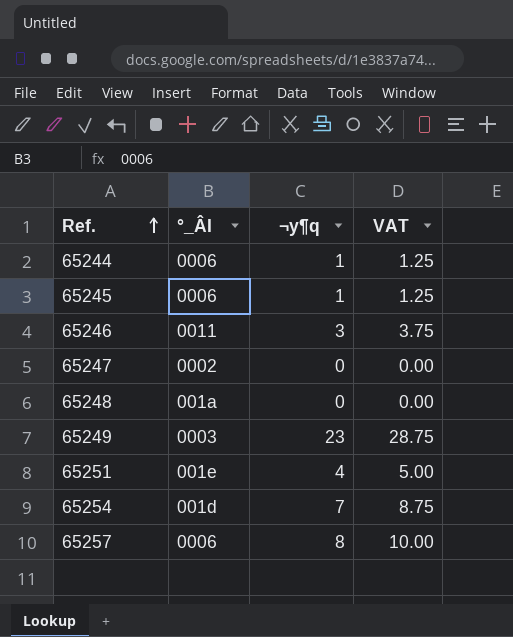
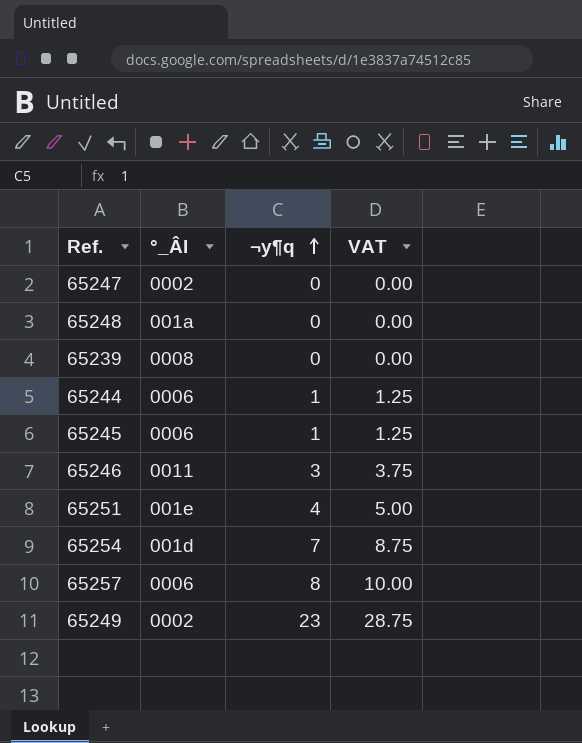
row order: Ref. ascending -> ¬y¶q ascending
row 65239: none -> 0008 | 0 | 0.00
65249 | °_ÂI: 0003 -> 0002

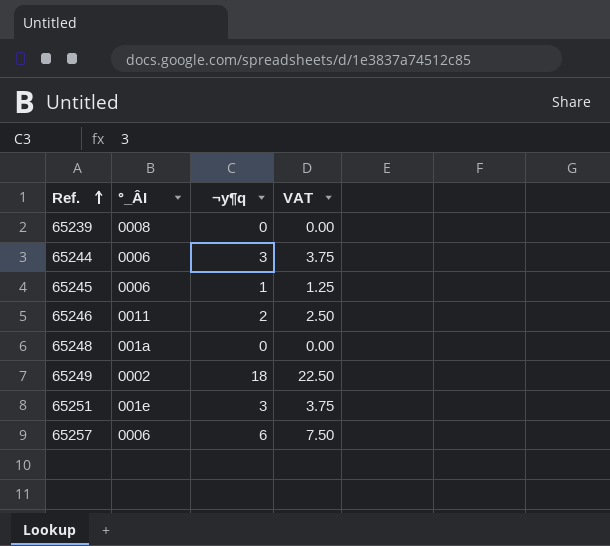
row order: ¬y¶q ascending -> Ref. ascending
row 65247: 0002 | 0 | 0.00 -> none
row 65254: 001d | 7 | 8.75 -> none
65244 | ¬y¶q: 1 -> 3
65244 | VAT: 1.25 -> 3.75
65246 | ¬y¶q: 3 -> 2
65246 | VAT: 3.75 -> 2.50
65249 | ¬y¶q: 23 -> 18
65249 | VAT: 28.75 -> 22.50
65251 | ¬y¶q: 4 -> 3
65251 | VAT: 5.00 -> 3.75
65257 | ¬y¶q: 8 -> 6
65257 | VAT: 10.00 -> 7.50

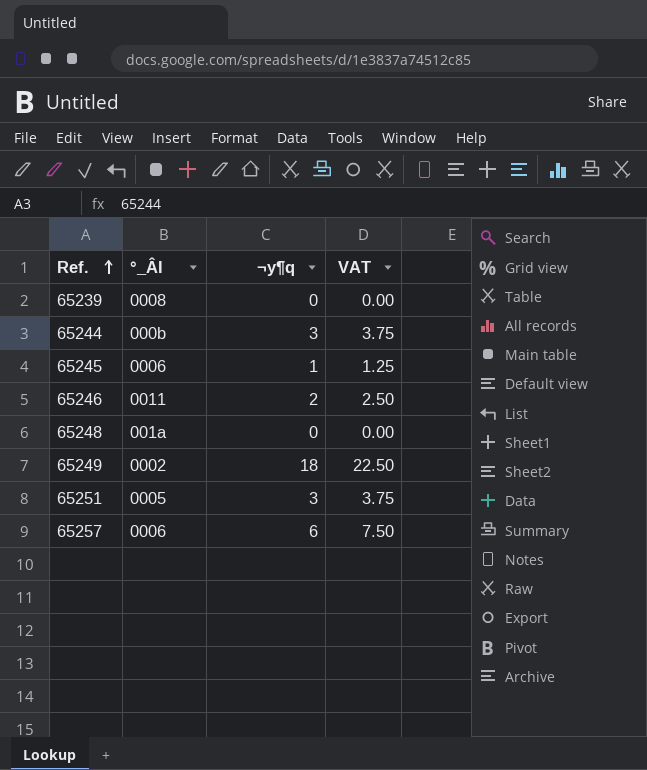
65244 | °_ÂI: 0006 -> 000b
65251 | °_ÂI: 001e -> 0005

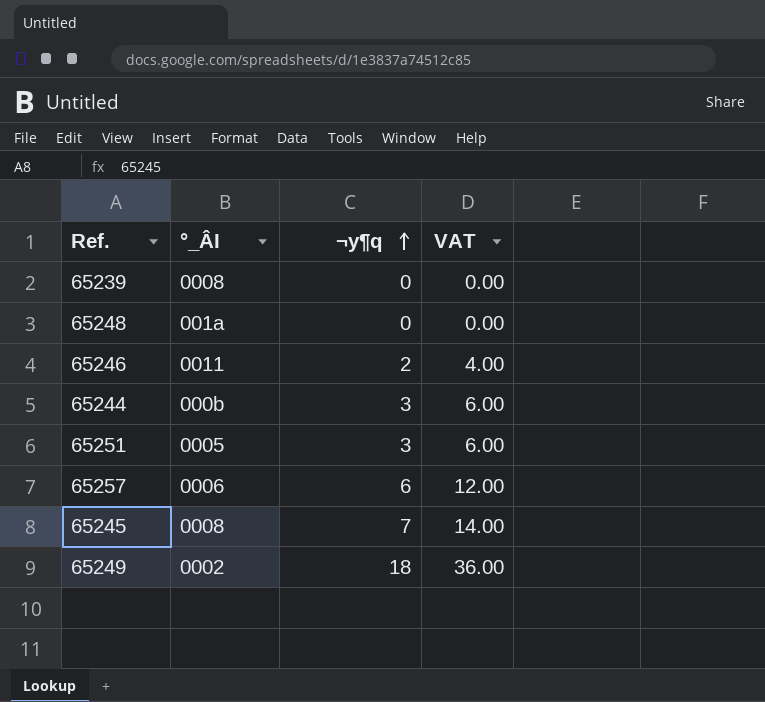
row order: Ref. ascending -> ¬y¶q ascending
column VAT | formula: [¬y¶q] * 1.25 -> [¬y¶q] * 2
65245 | °_ÂI: 0006 -> 0008
65245 | ¬y¶q: 1 -> 7

